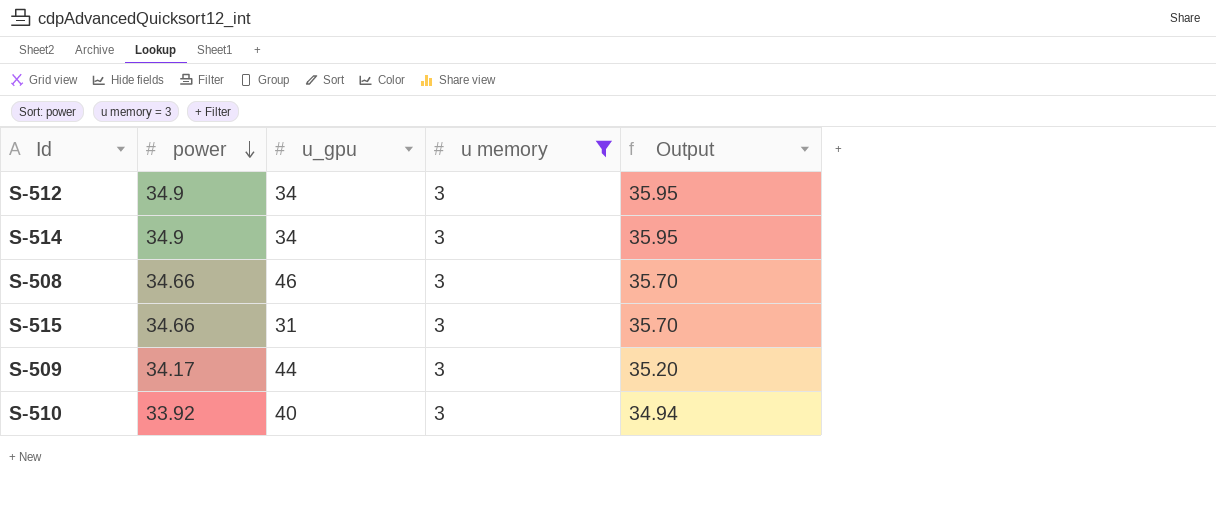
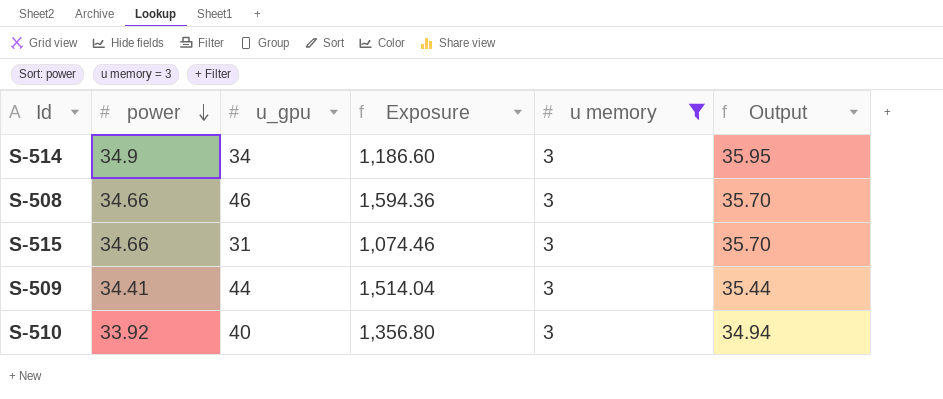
column Exposure | formula: none -> [power] * [u_gpu]
row S-512: 34.9 | 34 | 3 | 35.95 -> none
S-509 | power: 34.17 -> 34.41
S-509 | Output: 35.20 -> 35.44

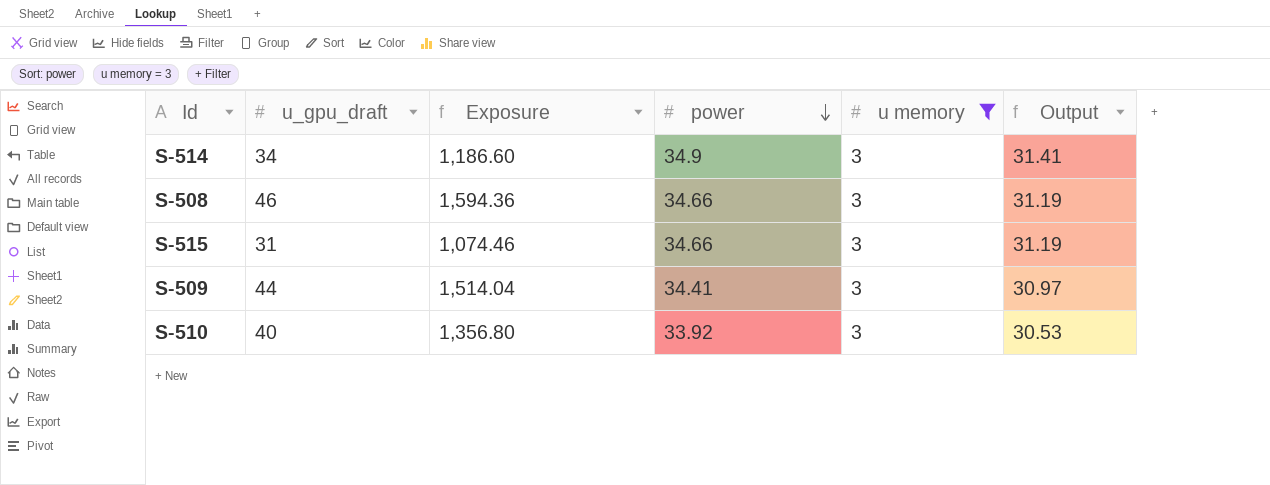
column name: u_gpu -> u_gpu_draft
column power | position: 2 -> 4
column Output | formula: [power] * 1.03 -> [power] * 0.9

